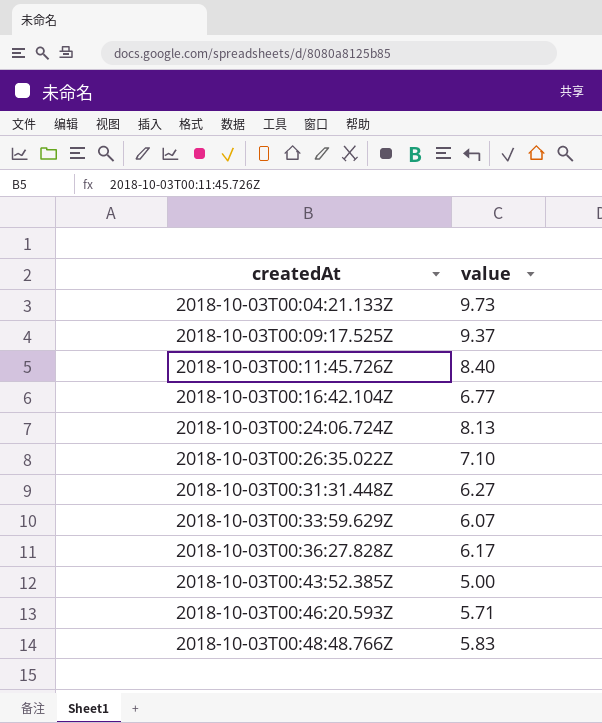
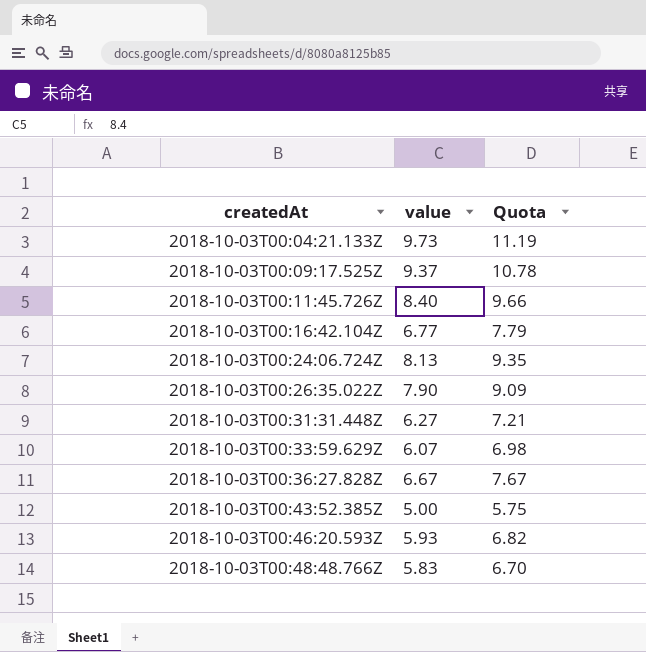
column Quota | formula: none -> [value] * 1.15
2018-10-03T00:26:35.022Z | value: 7.10 -> 7.90
2018-10-03T00:36:27.828Z | value: 6.17 -> 6.67
2018-10-03T00:46:20.593Z | value: 5.71 -> 5.93

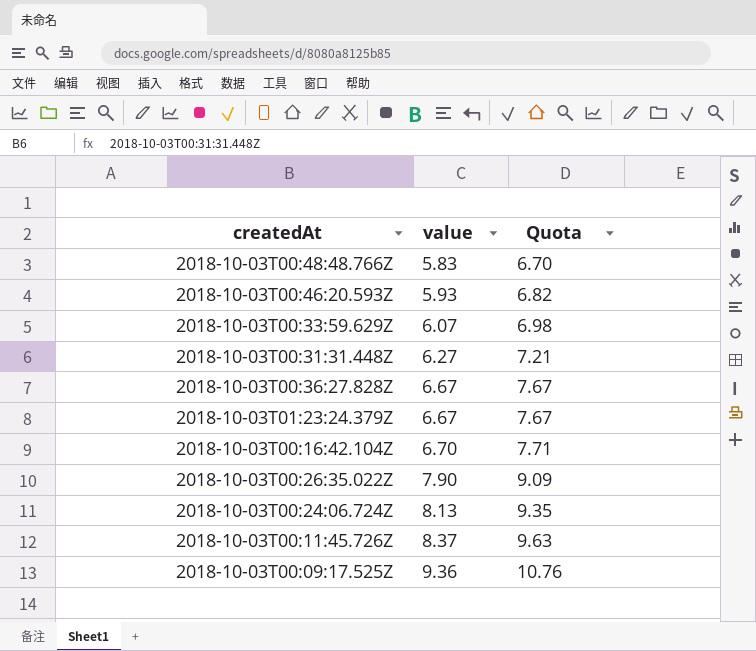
row order: createdAt ascending -> value ascending
row 2018-10-03T00:04:21.133Z: 9.73 | 11.19 -> none
row 2018-10-03T00:43:52.385Z: 5.00 | 5.75 -> none
row 2018-10-03T01:23:24.379Z: none -> 6.67 | 7.67
2018-10-03T00:16:42.104Z | value: 6.77 -> 6.70
2018-10-03T00:16:42.104Z | Quota: 7.79 -> 7.71
2018-10-03T00:11:45.726Z | value: 8.40 -> 8.37
2018-10-03T00:11:45.726Z | Quota: 9.66 -> 9.63
2018-10-03T00:09:17.525Z | value: 9.37 -> 9.36
2018-10-03T00:09:17.525Z | Quota: 10.78 -> 10.76

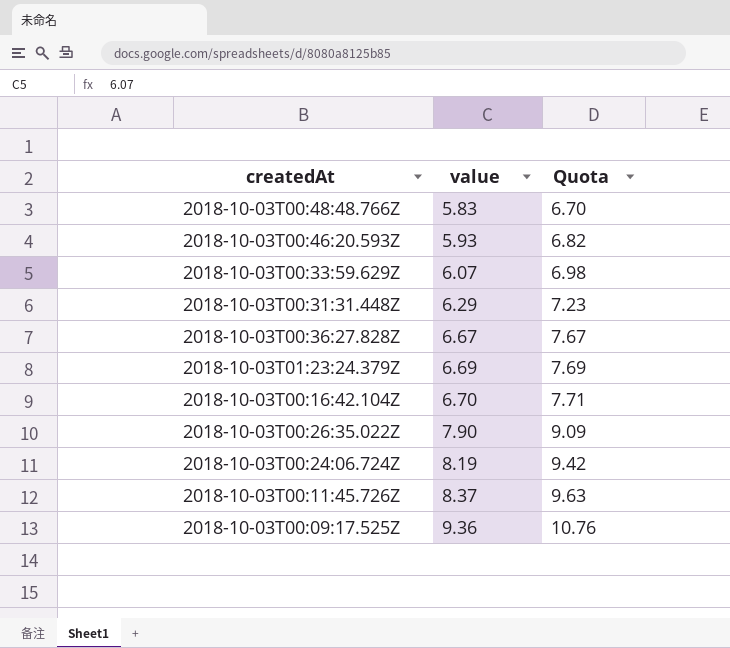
2018-10-03T00:31:31.448Z | value: 6.27 -> 6.29
2018-10-03T00:31:31.448Z | Quota: 7.21 -> 7.23
2018-10-03T01:23:24.379Z | value: 6.67 -> 6.69
2018-10-03T01:23:24.379Z | Quota: 7.67 -> 7.69
2018-10-03T00:24:06.724Z | value: 8.13 -> 8.19
2018-10-03T00:24:06.724Z | Quota: 9.35 -> 9.42

